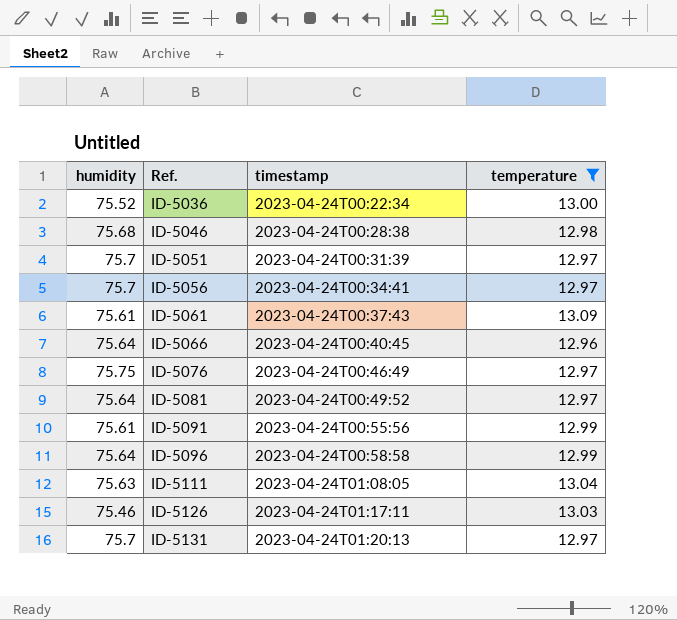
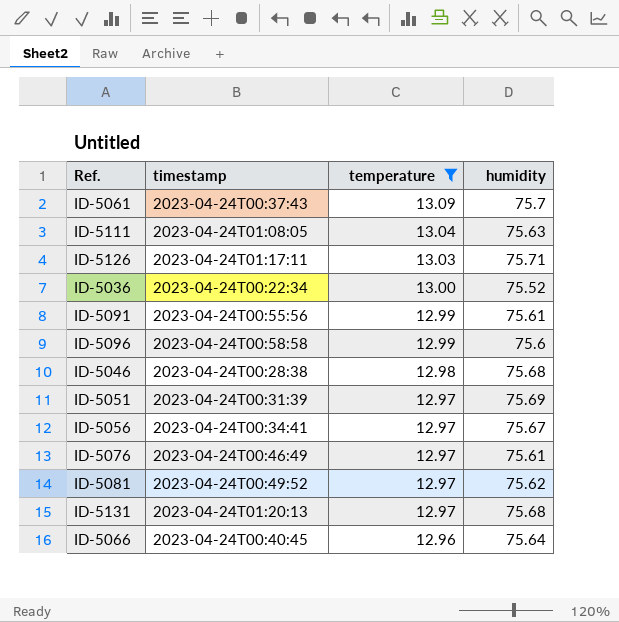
row order: Ref. ascending -> temperature descending
column humidity | position: 1 -> 4
ID-5061 | humidity: 75.61 -> 75.7
ID-5126 | humidity: 75.46 -> 75.71
ID-5096 | humidity: 75.64 -> 75.6
ID-5051 | humidity: 75.7 -> 75.69
ID-5056 | humidity: 75.7 -> 75.67
ID-5076 | humidity: 75.75 -> 75.61
ID-5081 | humidity: 75.64 -> 75.62
ID-5131 | humidity: 75.7 -> 75.68

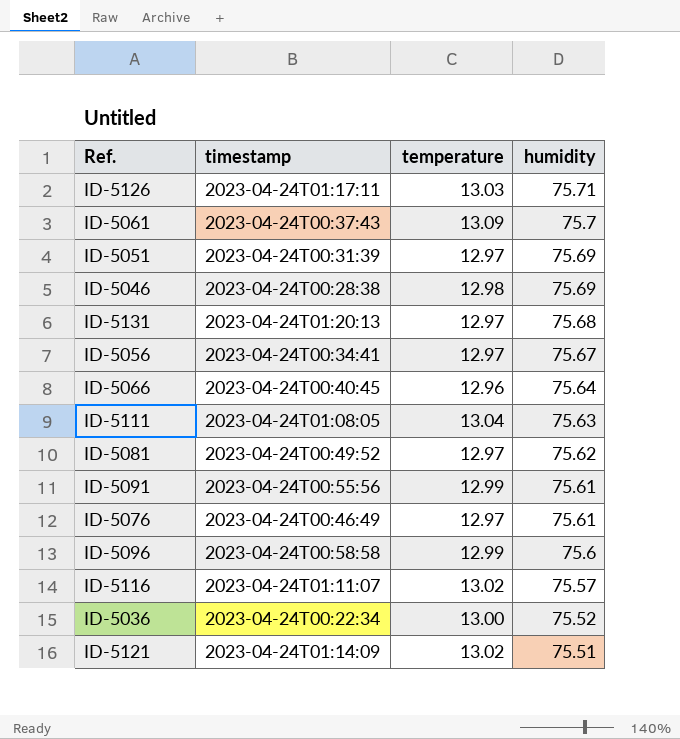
filter: temperature != 13.02 -> none
row order: temperature descending -> humidity descending
ID-5046 | humidity: 75.68 -> 75.69

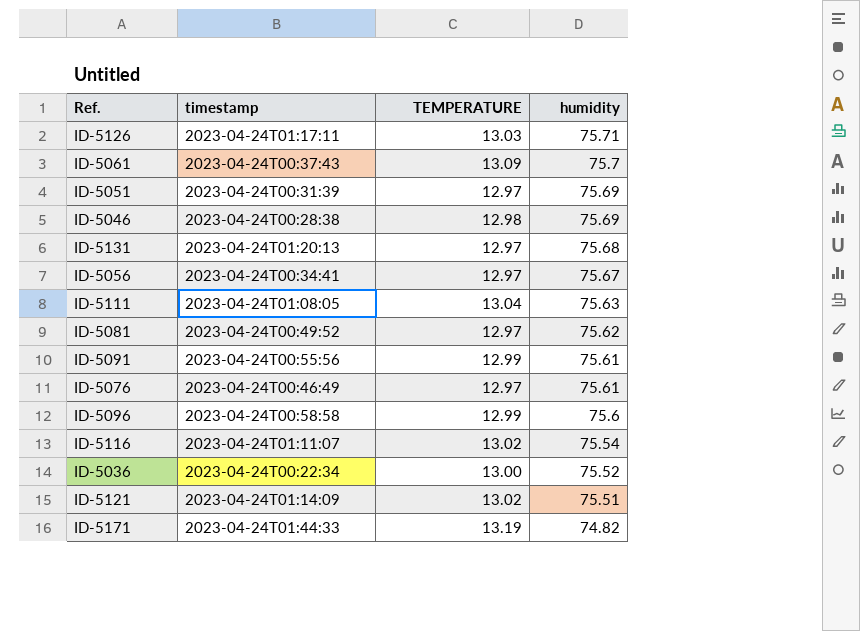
column name: temperature -> TEMPERATURE
row ID-5066: 2023-04-24T00:40:45 | 12.96 | 75.64 -> none
ID-5116 | humidity: 75.57 -> 75.54
row ID-5171: none -> 2023-04-24T01:44:33 | 13.19 | 74.82

